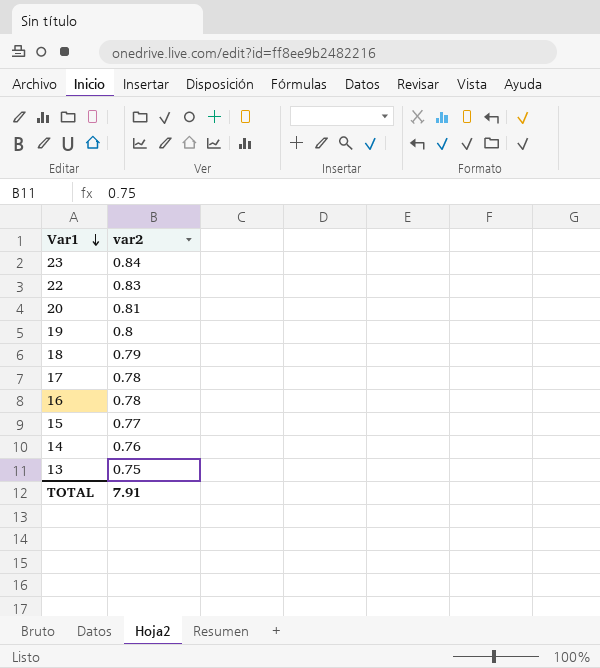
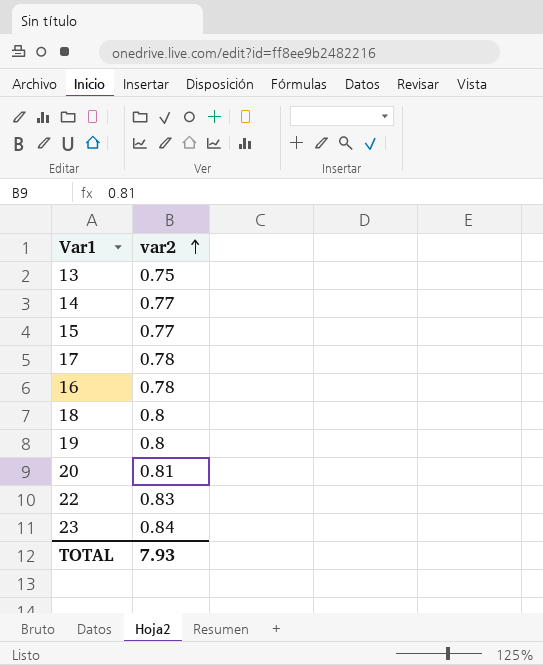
row order: Var1 descending -> var2 ascending
14 | var2: 0.76 -> 0.77
18 | var2: 0.79 -> 0.8
TOTAL | var2: 7.91 -> 7.93

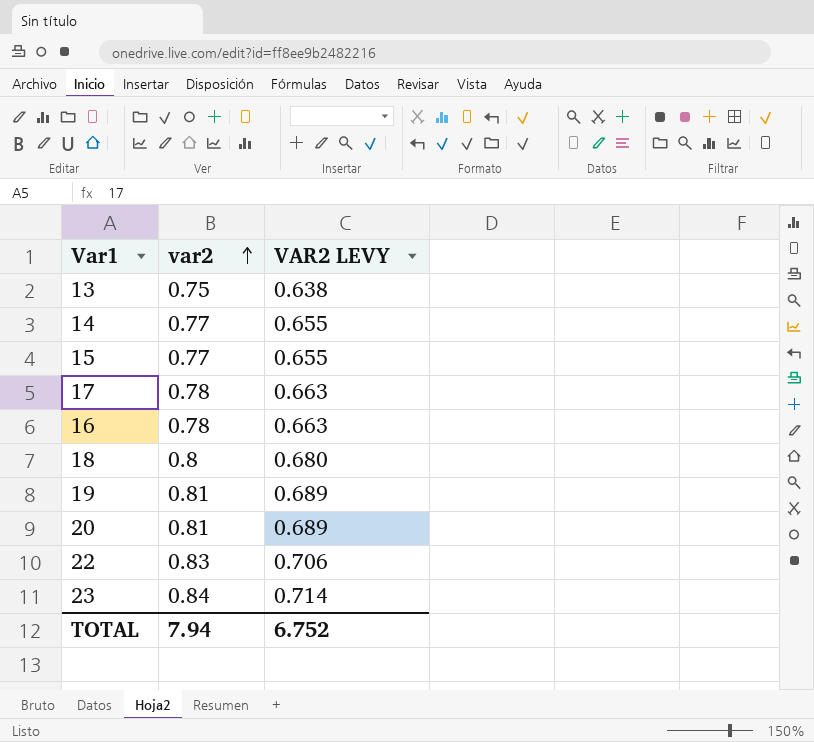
column VAR2 LEVY | formula: none -> [var2] * 0.85
19 | var2: 0.8 -> 0.81
TOTAL | var2: 7.93 -> 7.94

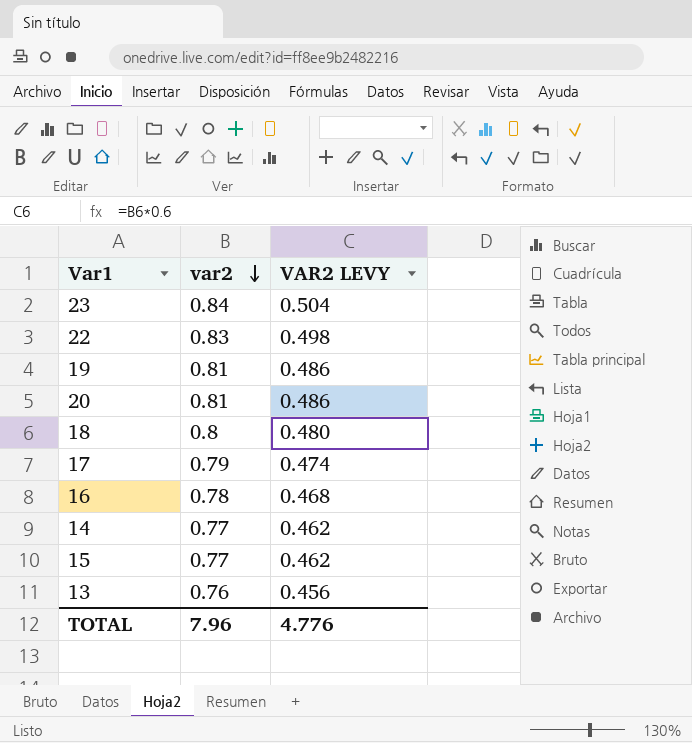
row order: var2 ascending -> var2 descending
column VAR2 LEVY | formula: [var2] * 0.85 -> [var2] * 0.6
17 | var2: 0.78 -> 0.79
13 | var2: 0.75 -> 0.76
TOTAL | var2: 7.94 -> 7.96
TOTAL | VAR2 LEVY: 6.752 -> 4.776

